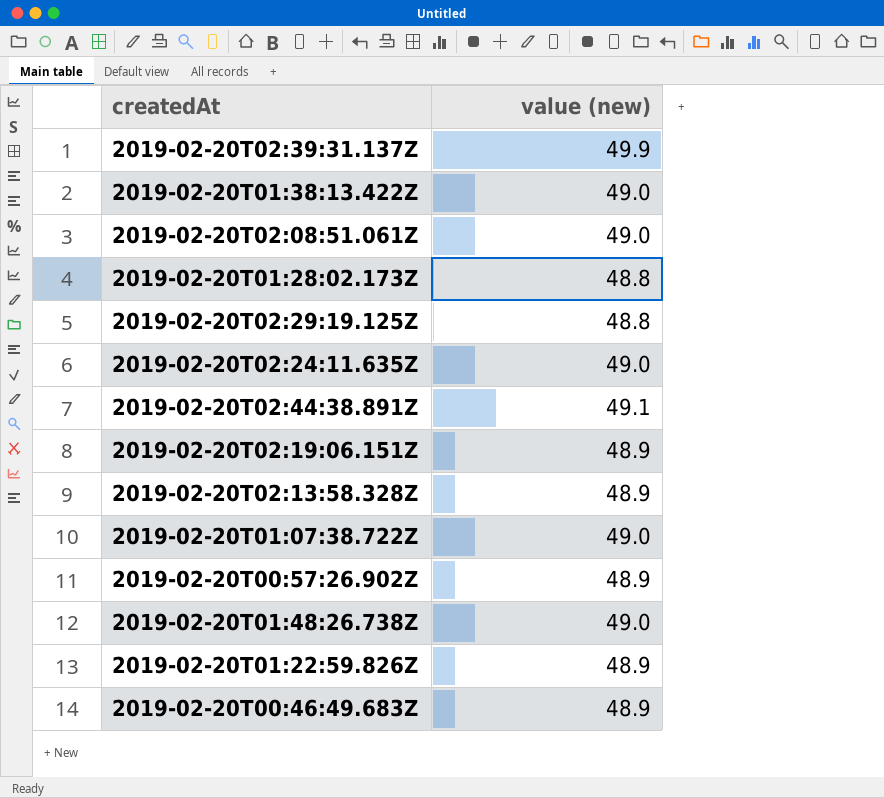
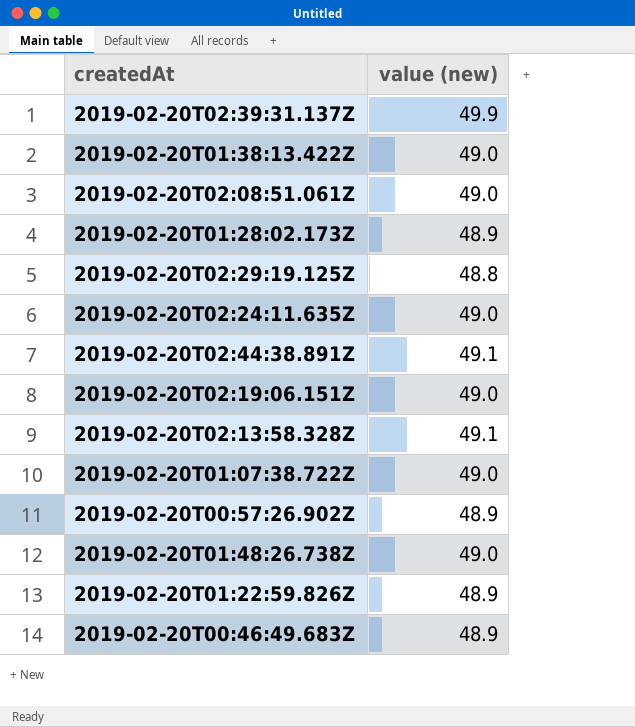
2019-02-20T01:28:02.173Z | value (new): 48.8 -> 48.9
2019-02-20T02:19:06.151Z | value (new): 48.9 -> 49.0
2019-02-20T02:13:58.328Z | value (new): 48.9 -> 49.1

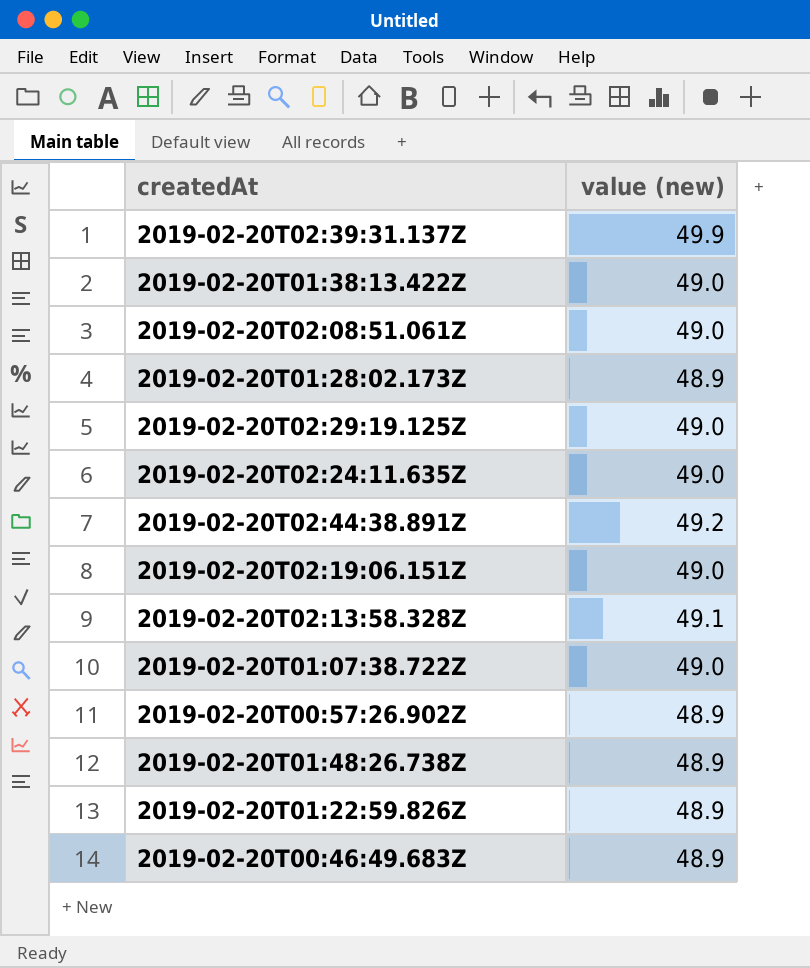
2019-02-20T02:29:19.125Z | value (new): 48.8 -> 49.0
2019-02-20T02:44:38.891Z | value (new): 49.1 -> 49.2
2019-02-20T01:48:26.738Z | value (new): 49.0 -> 48.9

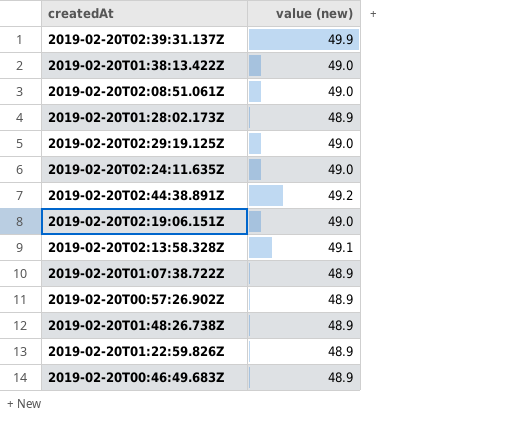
2019-02-20T01:07:38.722Z | value (new): 49.0 -> 48.9

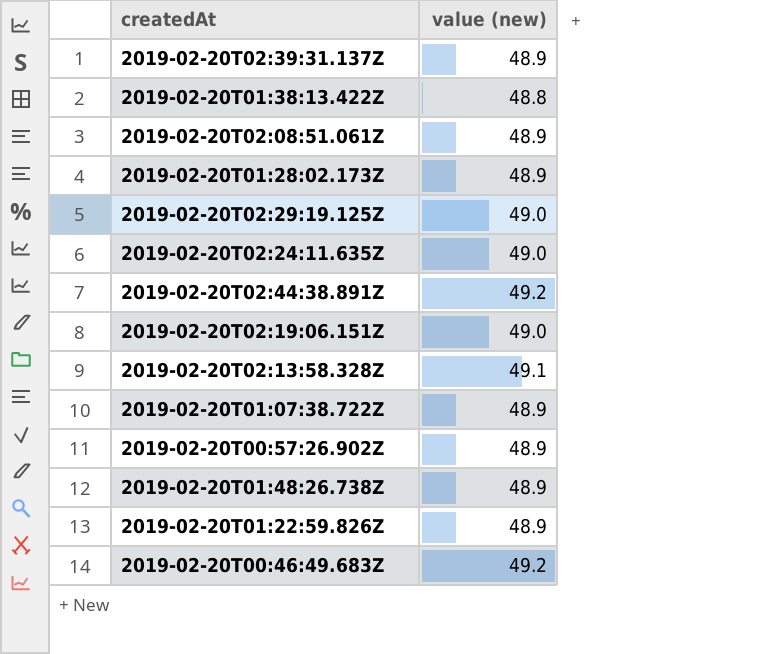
2019-02-20T02:39:31.137Z | value (new): 49.9 -> 48.9
2019-02-20T01:38:13.422Z | value (new): 49.0 -> 48.8
2019-02-20T02:08:51.061Z | value (new): 49.0 -> 48.9
2019-02-20T00:46:49.683Z | value (new): 48.9 -> 49.2

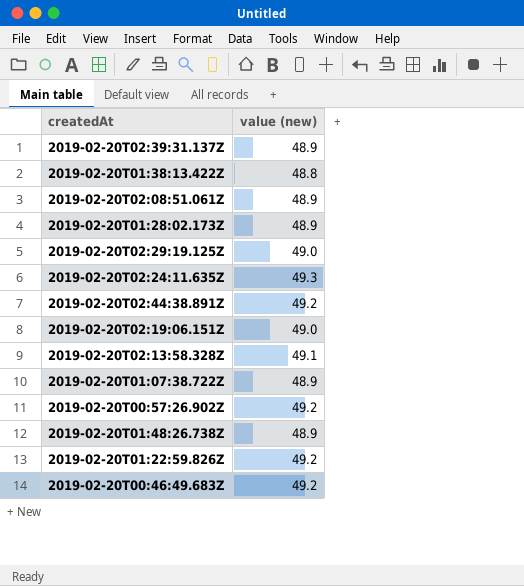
2019-02-20T02:24:11.635Z | value (new): 49.0 -> 49.3
2019-02-20T00:57:26.902Z | value (new): 48.9 -> 49.2
2019-02-20T01:22:59.826Z | value (new): 48.9 -> 49.2

